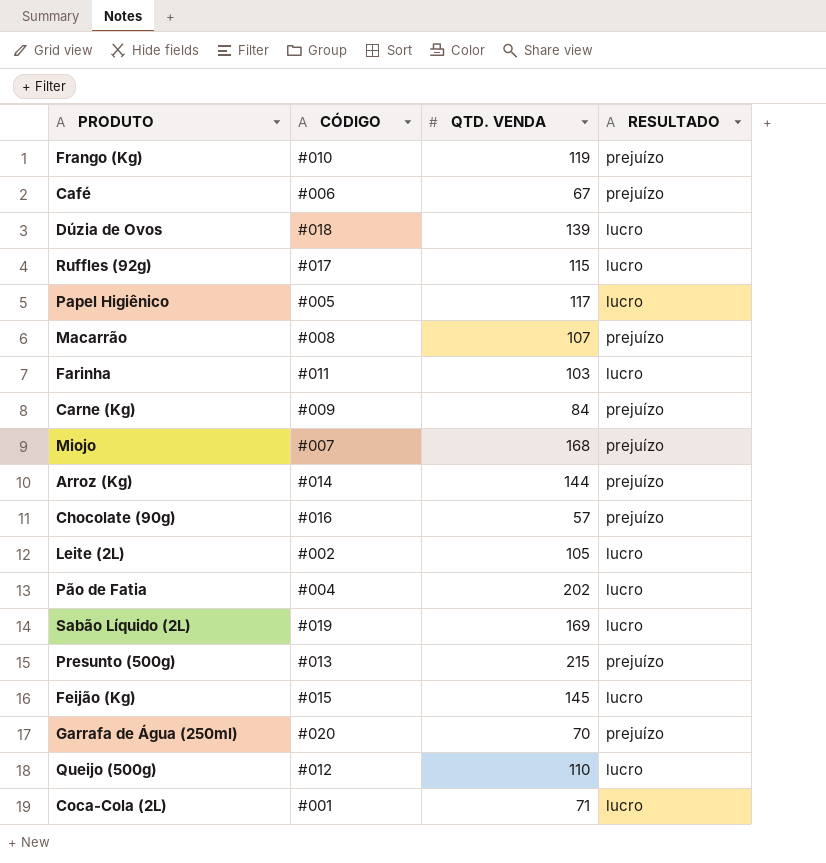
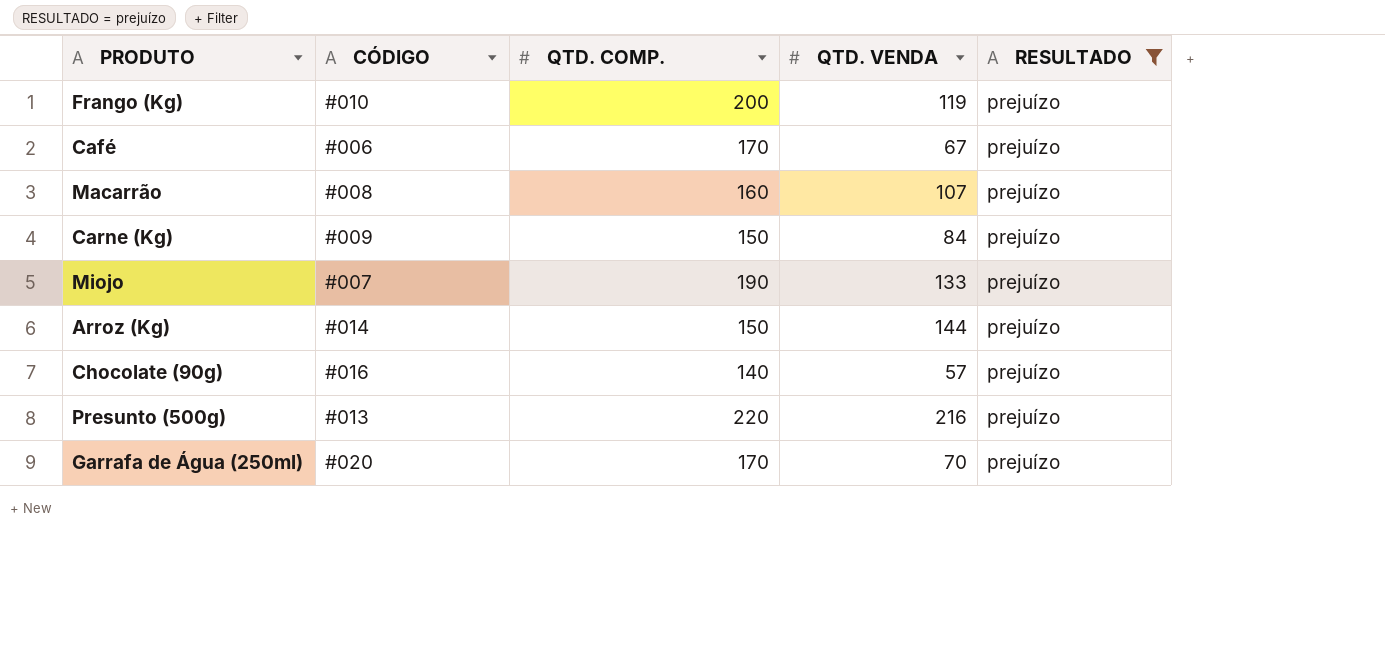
filter: none -> RESULTADO = prejuízo
column QTD. COMP. | position: none -> 3
Miojo | QTD. VENDA: 168 -> 133
Presunto (500g) | QTD. VENDA: 215 -> 216

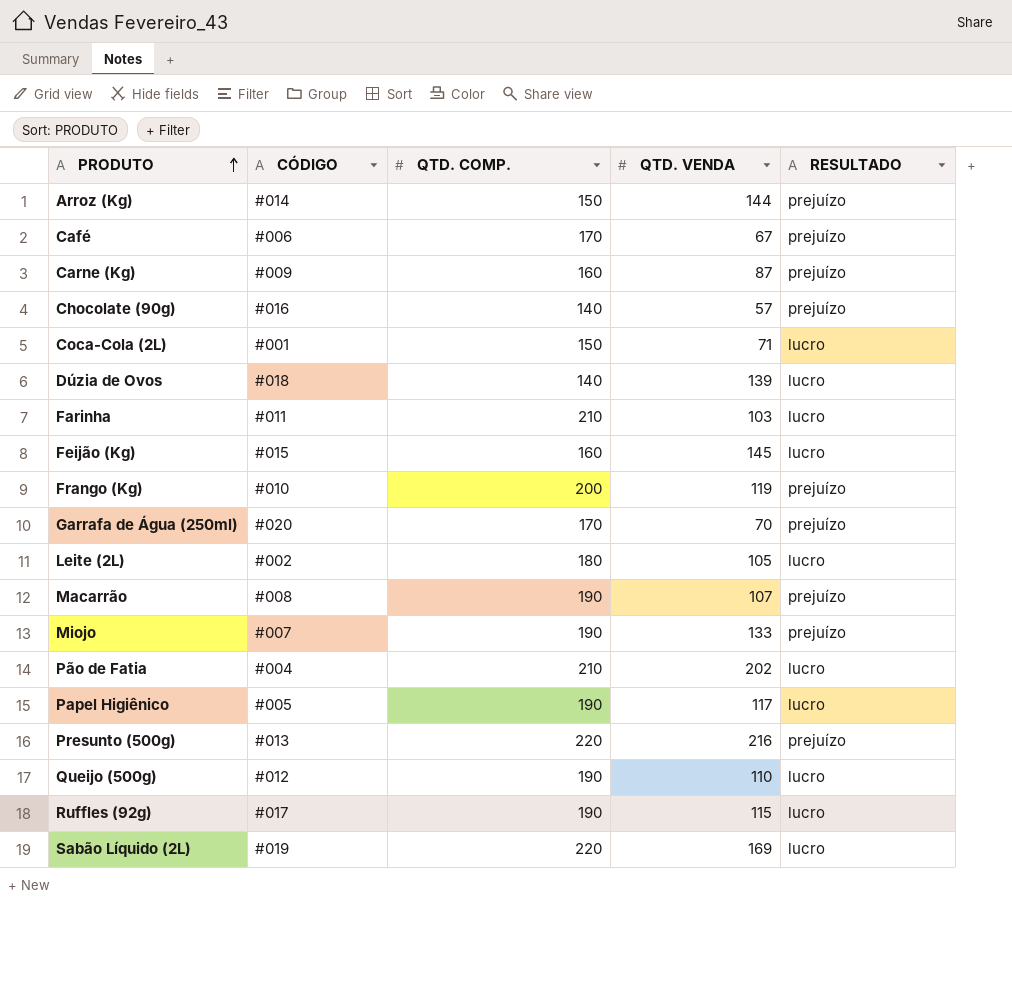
filter: RESULTADO = prejuízo -> none
row order: none -> PRODUTO ascending
Carne (Kg) | QTD. COMP.: 150 -> 160
Carne (Kg) | QTD. VENDA: 84 -> 87
Macarrão | QTD. COMP.: 160 -> 190

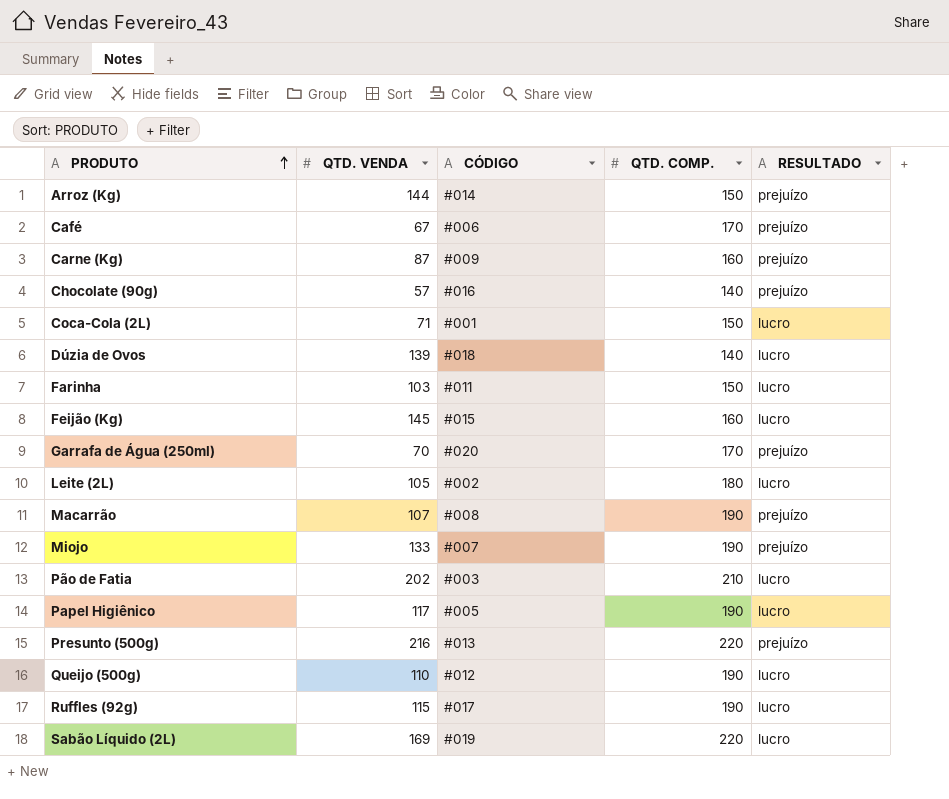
column QTD. VENDA | position: 4 -> 2
row Frango (Kg): #010 | 200 | 119 | prejuízo -> none
Farinha | QTD. COMP.: 210 -> 150
Pão de Fatia | CÓDIGO: #004 -> #003

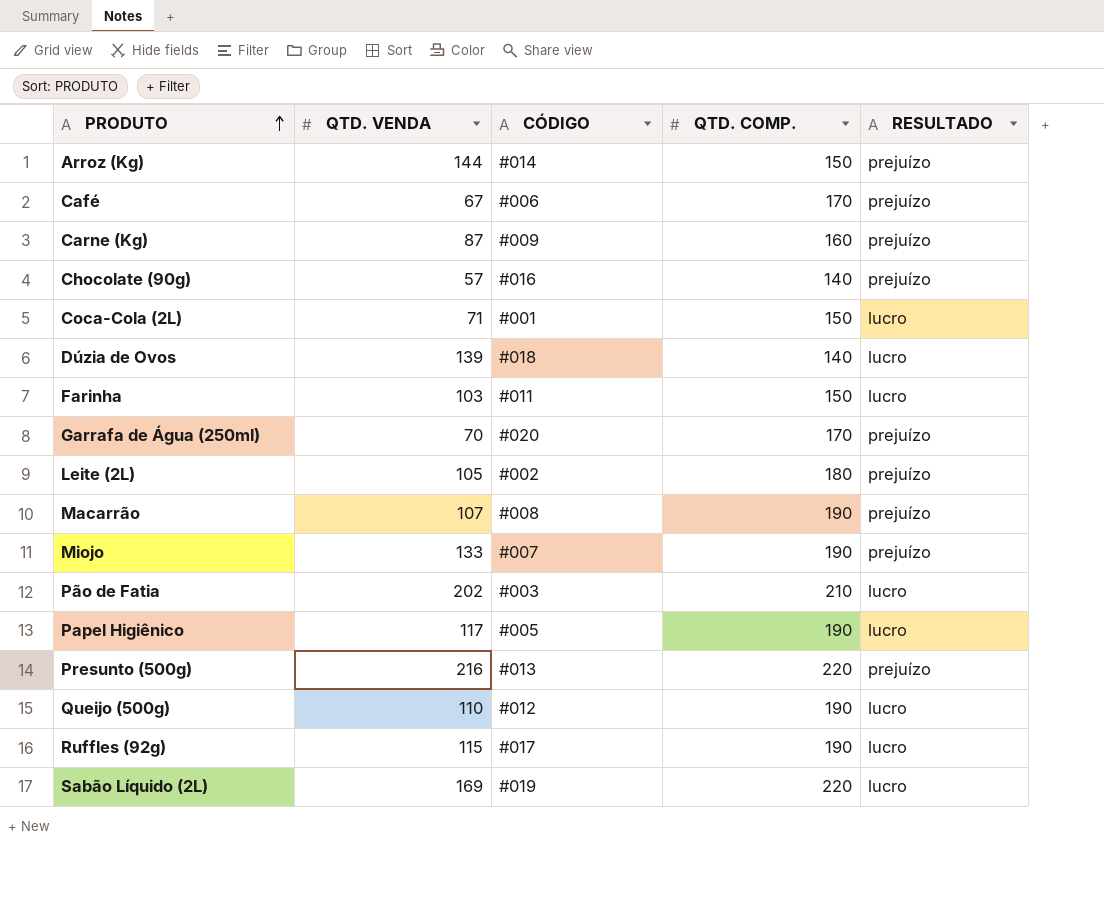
row Feijão (Kg): 145 | #015 | 160 | lucro -> none
Leite (2L) | RESULTADO: lucro -> prejuízo

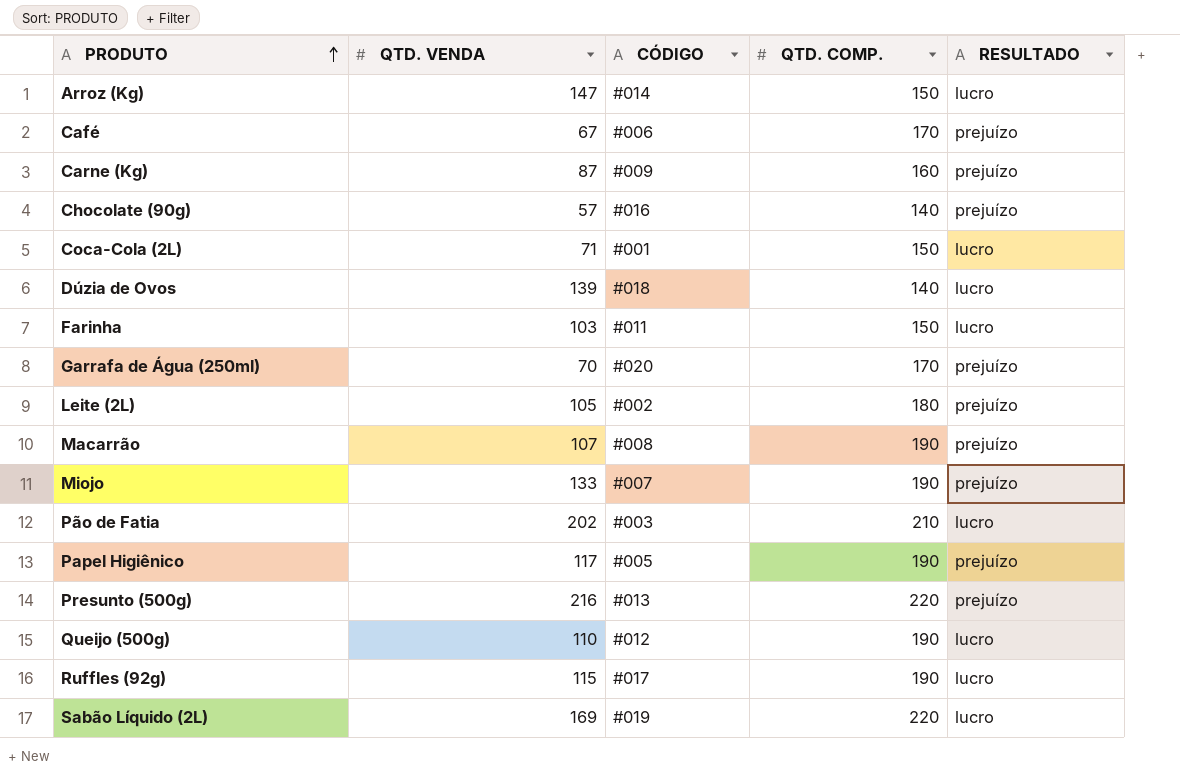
Arroz (Kg) | QTD. VENDA: 144 -> 147
Arroz (Kg) | RESULTADO: prejuízo -> lucro
Papel Higiênico | RESULTADO: lucro -> prejuízo

